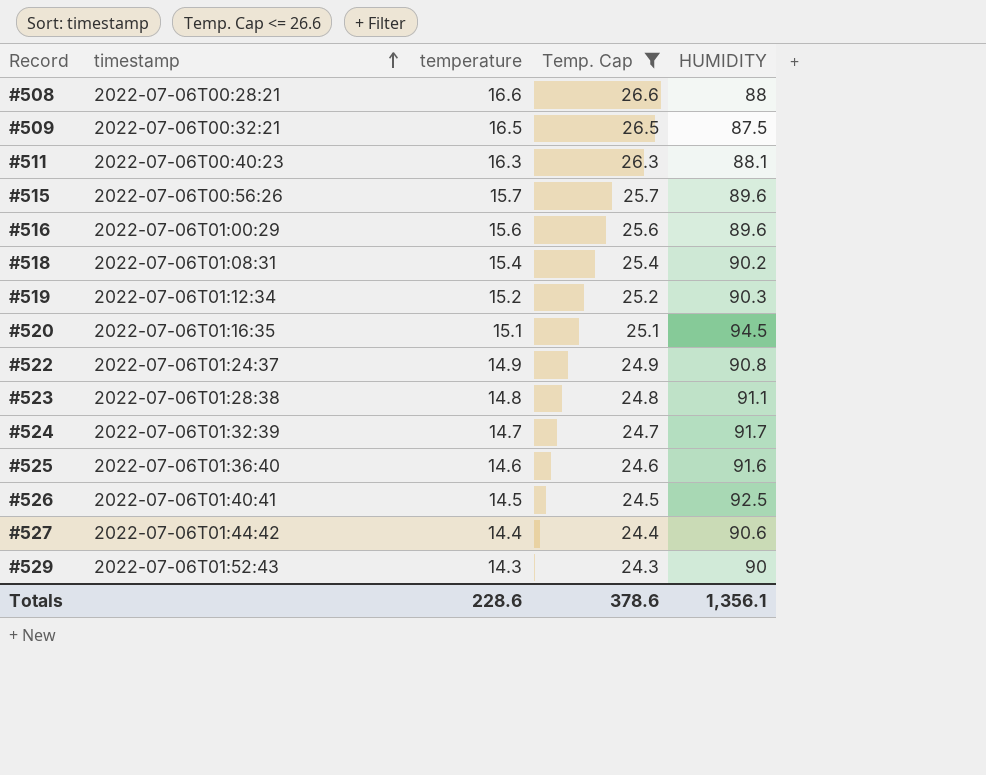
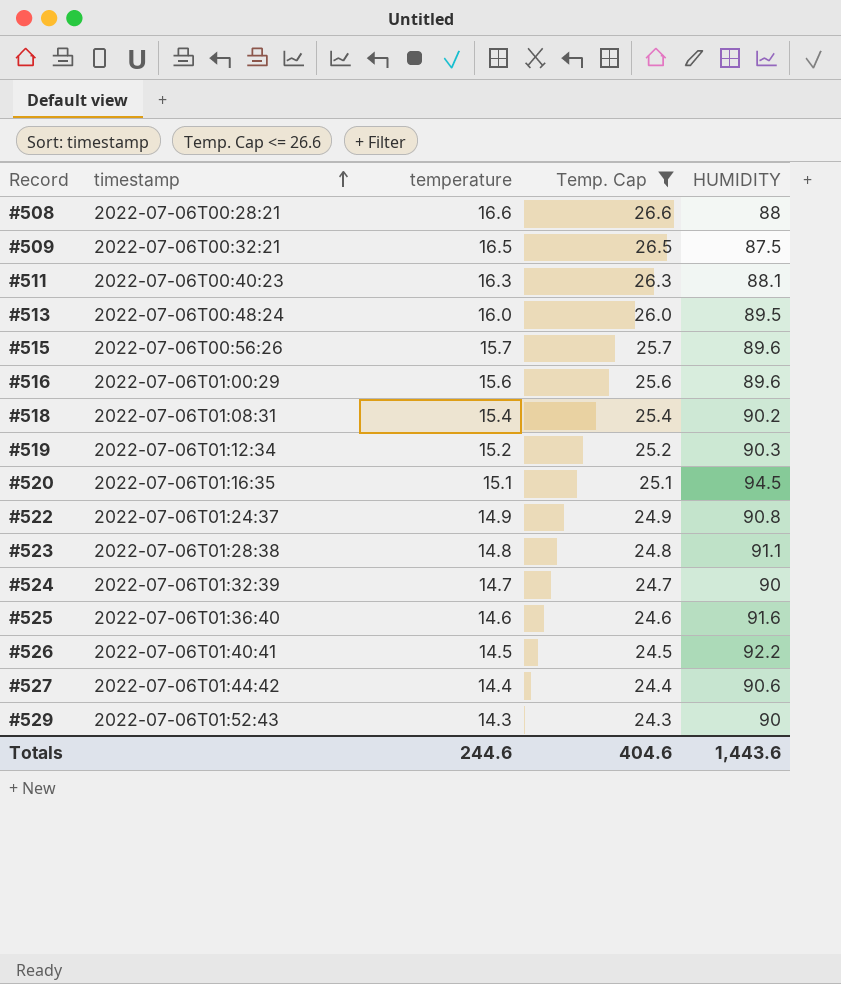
row #513: none -> 2022-07-06T00:48:24 | 16.0 | 26.0 | 89.5
#524 | HUMIDITY: 91.7 -> 90
#526 | HUMIDITY: 92.5 -> 92.2
Totals | temperature: 228.6 -> 244.6
Totals | Temp. Cap: 378.6 -> 404.6
Totals | HUMIDITY: 1,356.1 -> 1,443.6

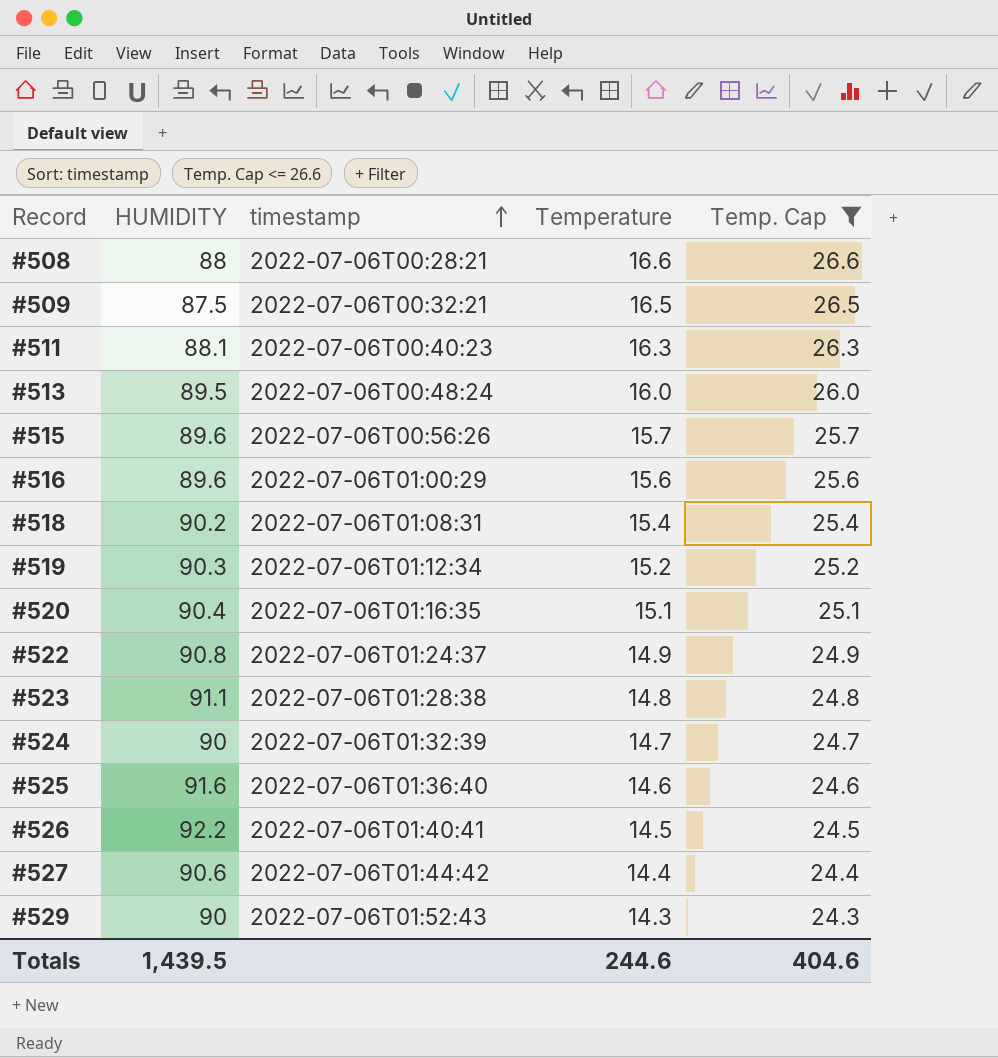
column HUMIDITY | position: 5 -> 2
column name: temperature -> Temperature
#520 | HUMIDITY: 94.5 -> 90.4
Totals | HUMIDITY: 1,443.6 -> 1,439.5

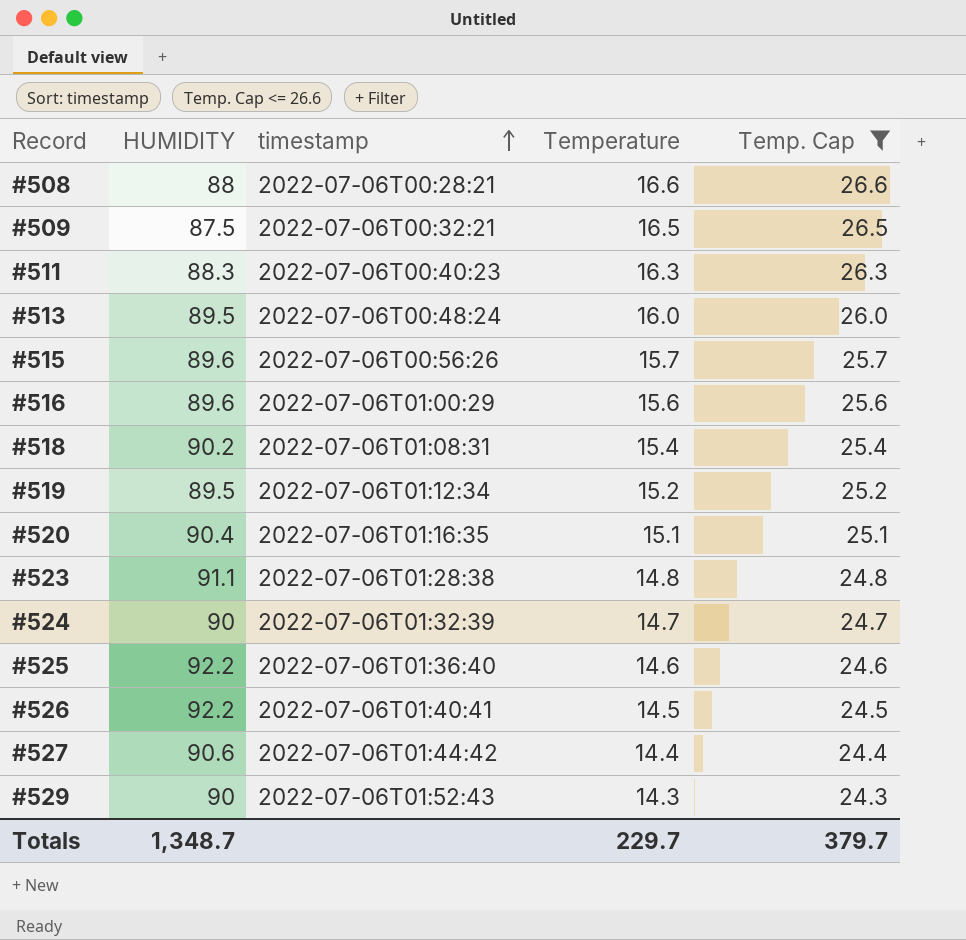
row #522: 90.8 | 2022-07-06T01:24:37 | 14.9 | 24.9 -> none
#511 | HUMIDITY: 88.1 -> 88.3
#519 | HUMIDITY: 90.3 -> 89.5
#525 | HUMIDITY: 91.6 -> 92.2
Totals | HUMIDITY: 1,439.5 -> 1,348.7
Totals | Temperature: 244.6 -> 229.7
Totals | Temp. Cap: 404.6 -> 379.7

